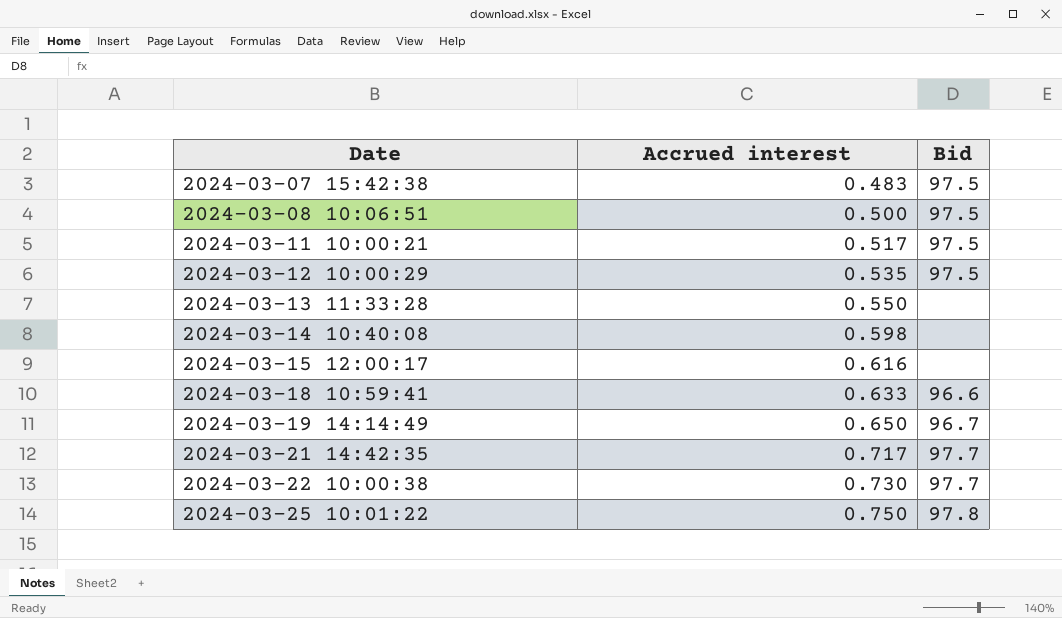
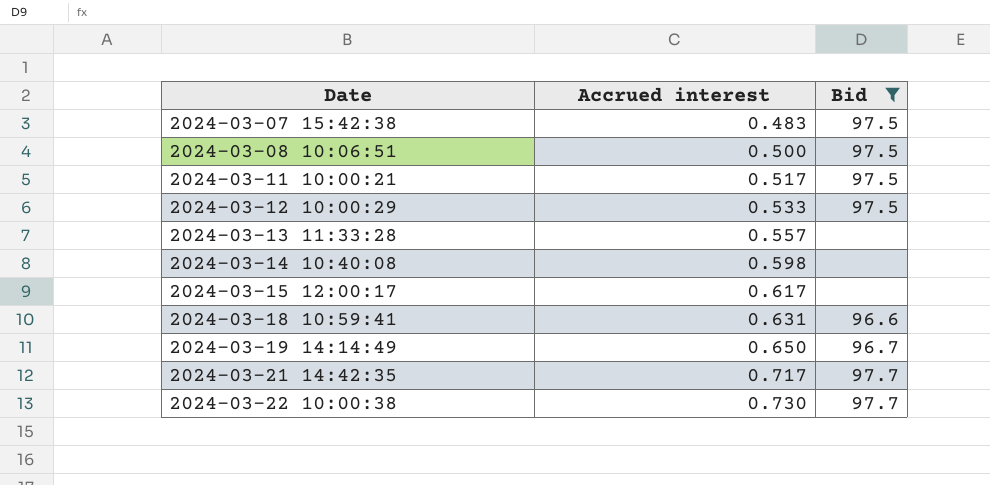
filter: none -> Bid != 97.8
2024-03-12 10:00:29 | Accrued interest: 0.535 -> 0.533
2024-03-13 11:33:28 | Accrued interest: 0.550 -> 0.557
2024-03-15 12:00:17 | Accrued interest: 0.616 -> 0.617
2024-03-18 10:59:41 | Accrued interest: 0.633 -> 0.631

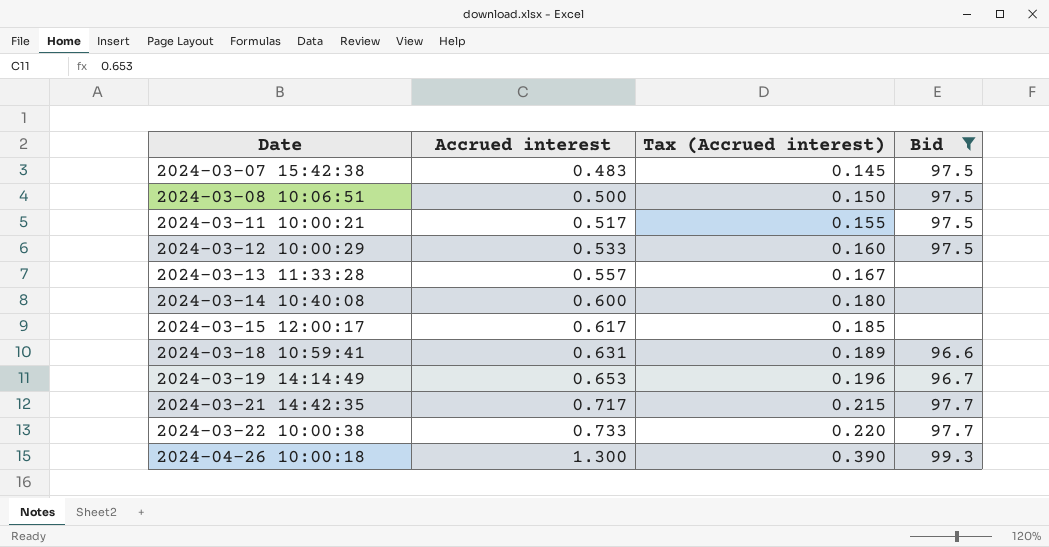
column Tax (Accrued interest) | formula: none -> [Accrued interest] * 0.3
2024-03-14 10:40:08 | Accrued interest: 0.598 -> 0.600
2024-03-19 14:14:49 | Accrued interest: 0.650 -> 0.653
2024-03-22 10:00:38 | Accrued interest: 0.730 -> 0.733
row 2024-04-26 10:00:18: none -> 1.300 | 0.390 | 99.3

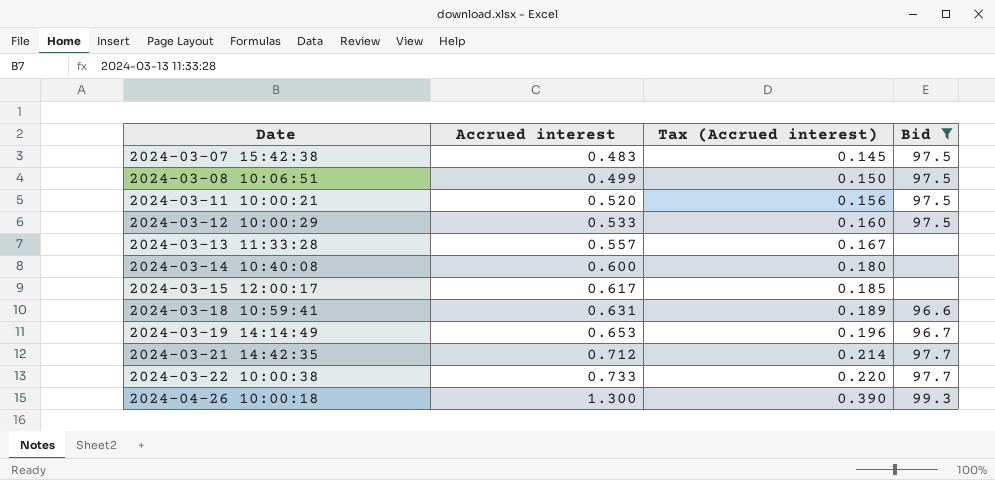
2024-03-08 10:06:51 | Accrued interest: 0.500 -> 0.499
2024-03-11 10:00:21 | Accrued interest: 0.517 -> 0.520
2024-03-11 10:00:21 | Tax (Accrued interest): 0.155 -> 0.156
2024-03-21 14:42:35 | Accrued interest: 0.717 -> 0.712
2024-03-21 14:42:35 | Tax (Accrued interest): 0.215 -> 0.214

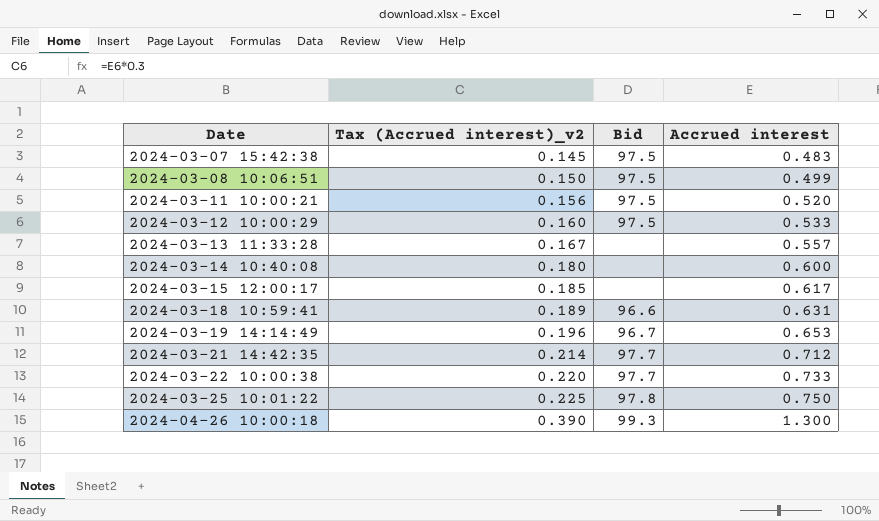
filter: Bid != 97.8 -> none
column name: Tax (Accrued interest) -> Tax (Accrued interest)_v2
column Accrued interest | position: 2 -> 4

